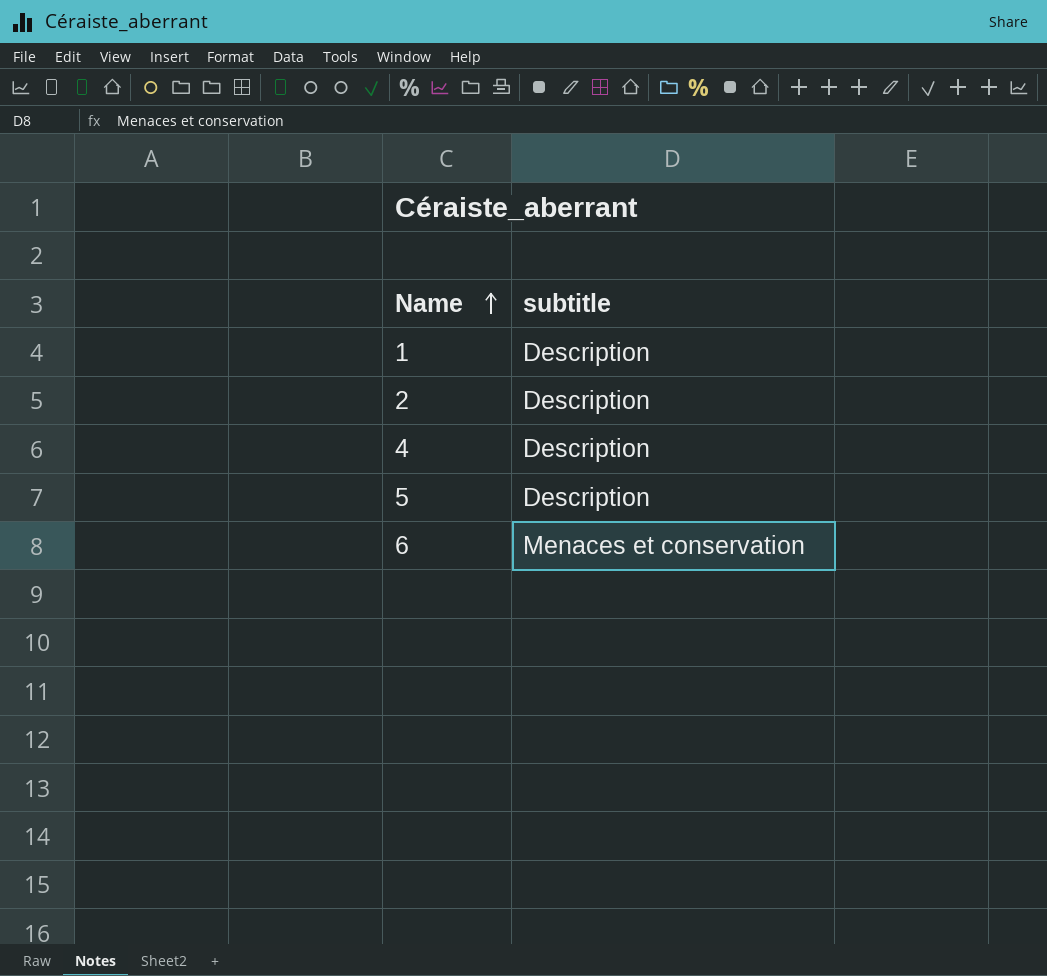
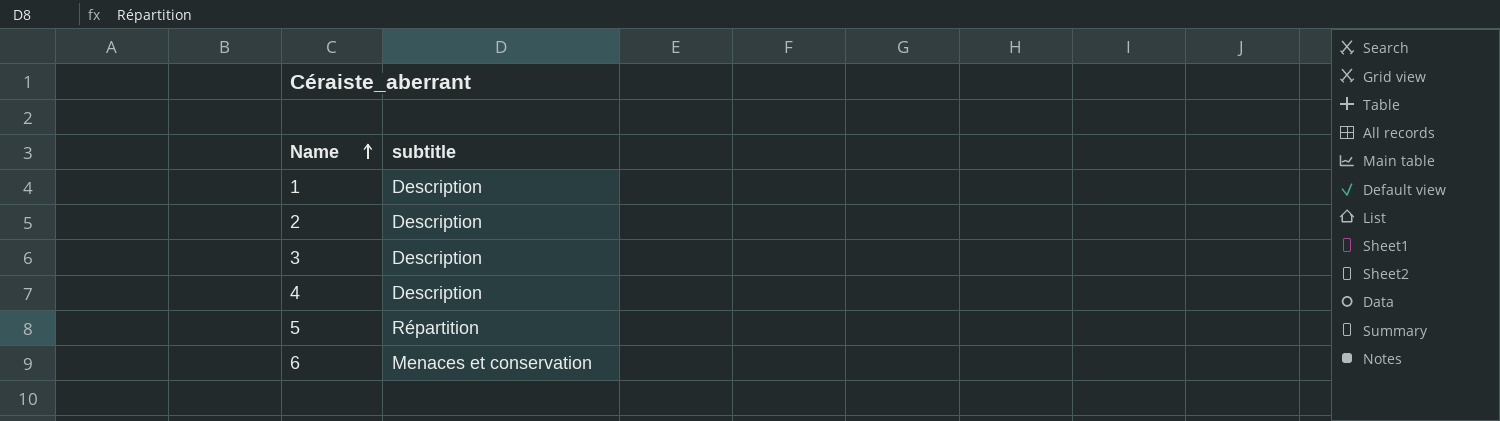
row 3: none -> Description
5 | subtitle: Description -> Répartition

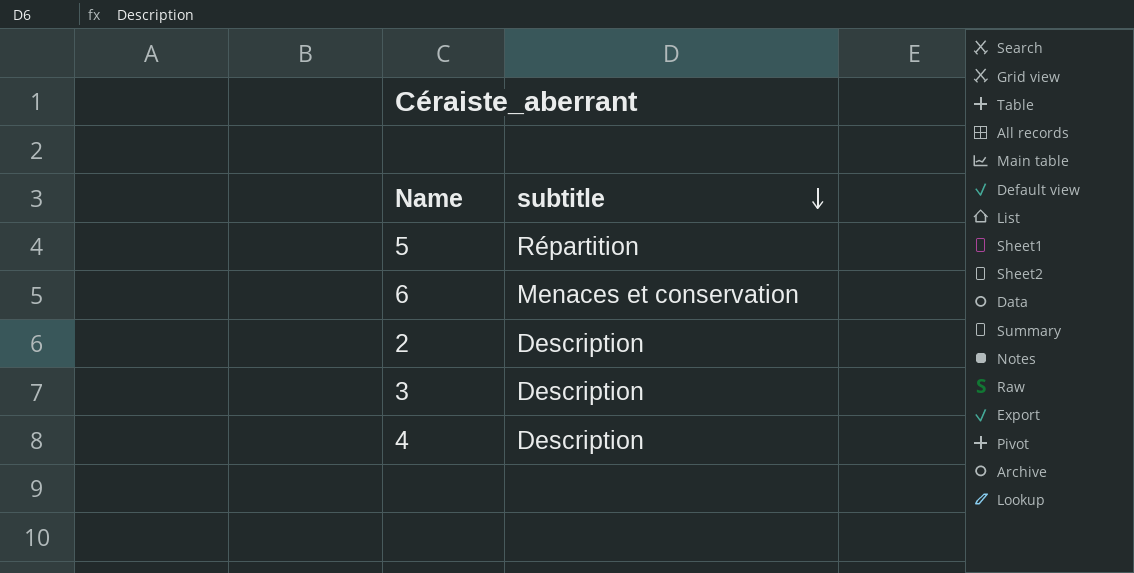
row order: Name ascending -> subtitle descending
row 1: Description -> none

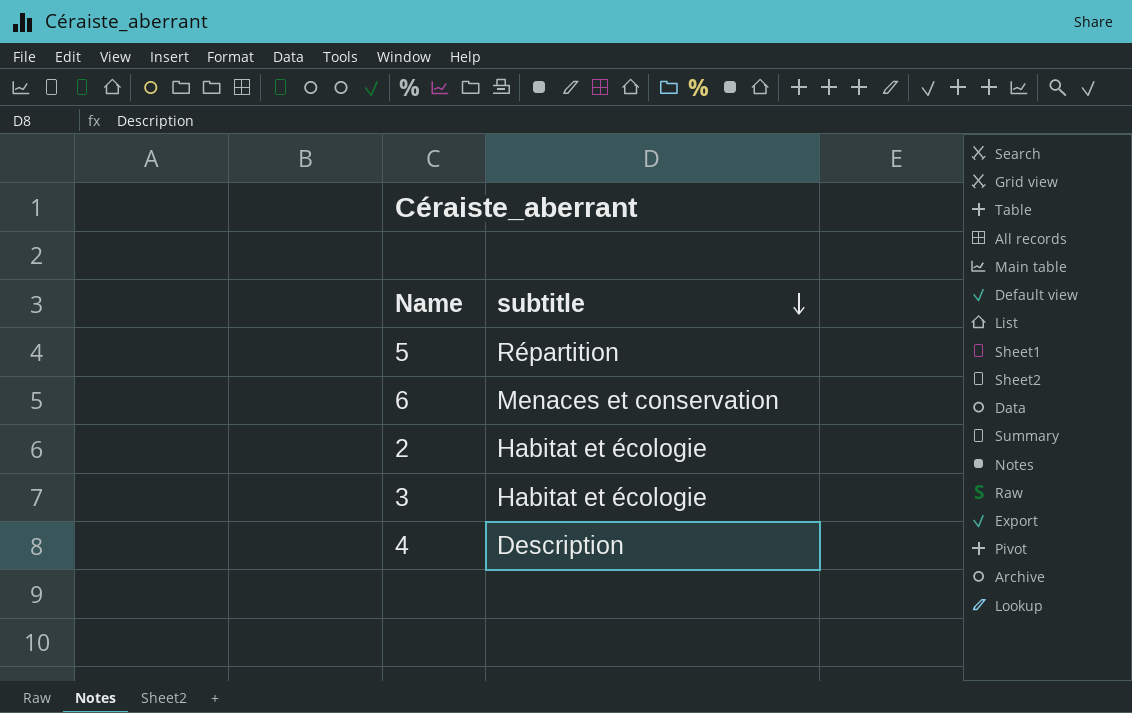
2 | subtitle: Description -> Habitat et écologie
3 | subtitle: Description -> Habitat et écologie

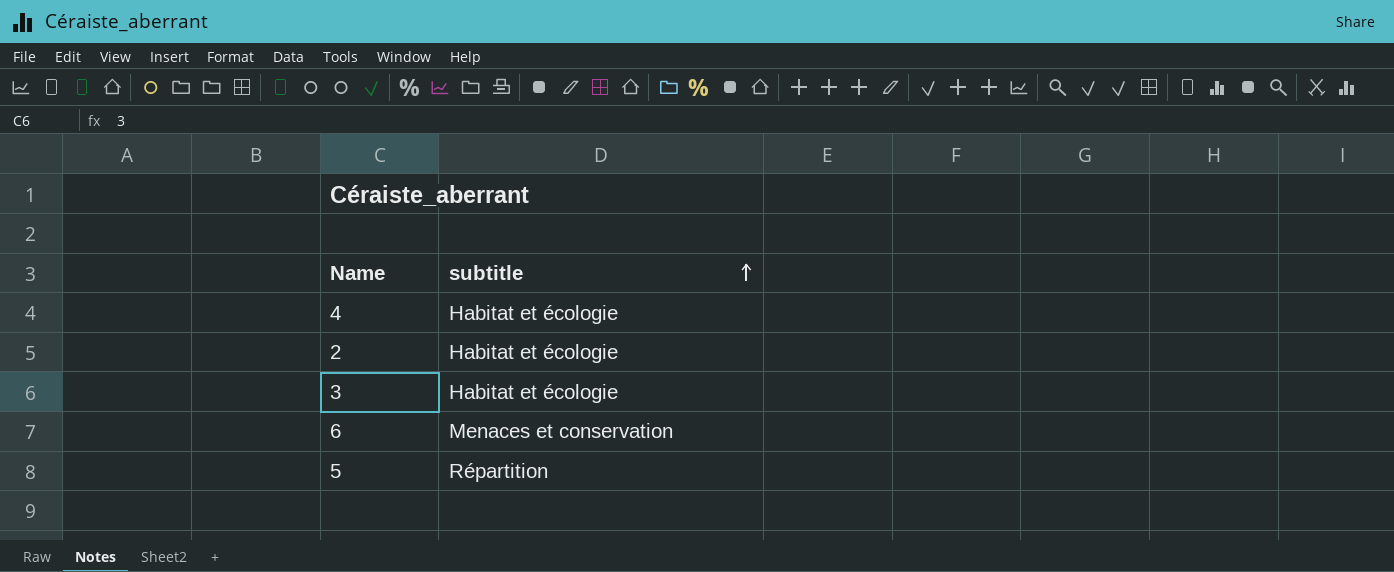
row order: subtitle descending -> subtitle ascending
4 | subtitle: Description -> Habitat et écologie

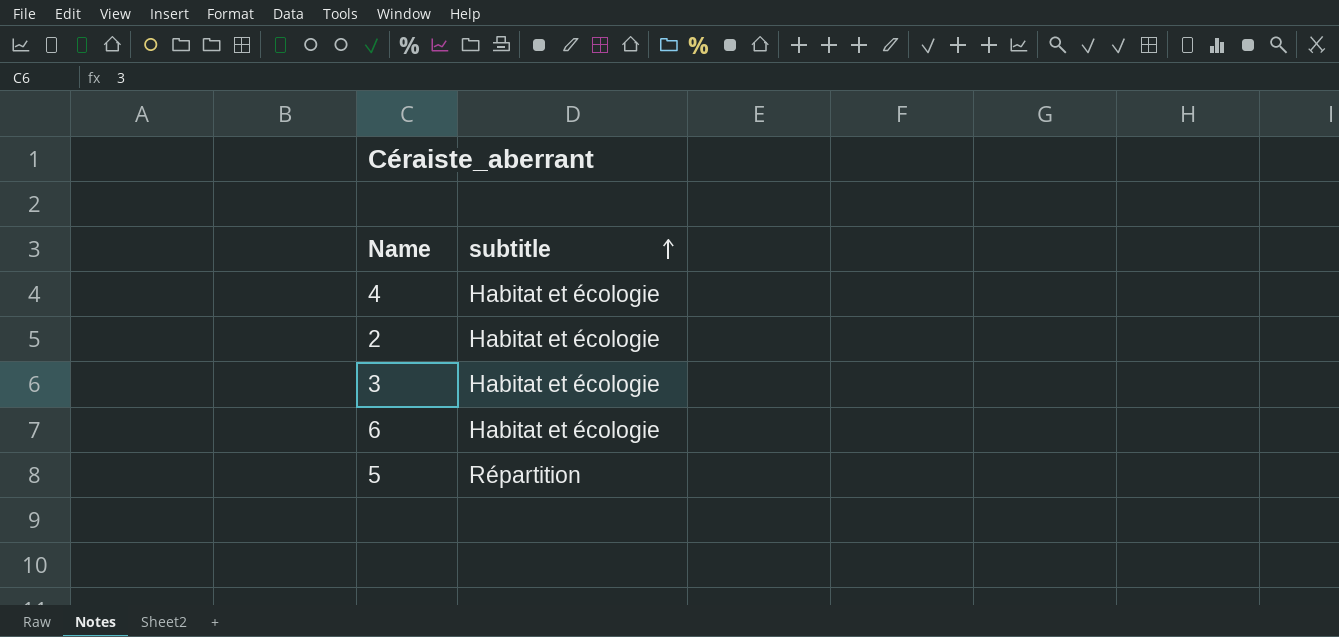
6 | subtitle: Menaces et conservation -> Habitat et écologie

